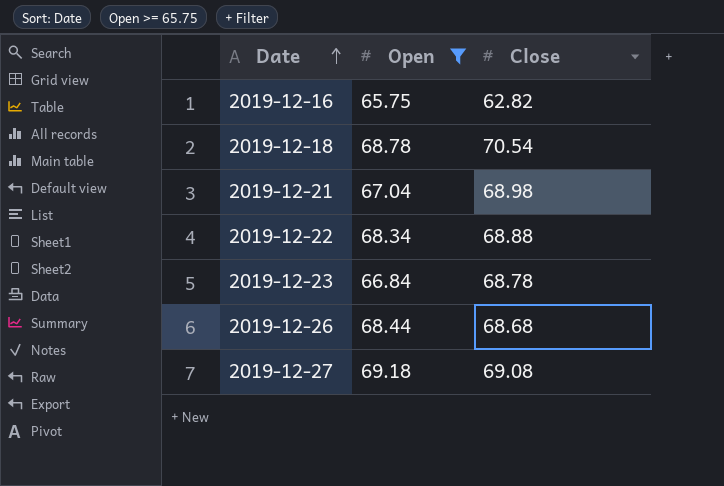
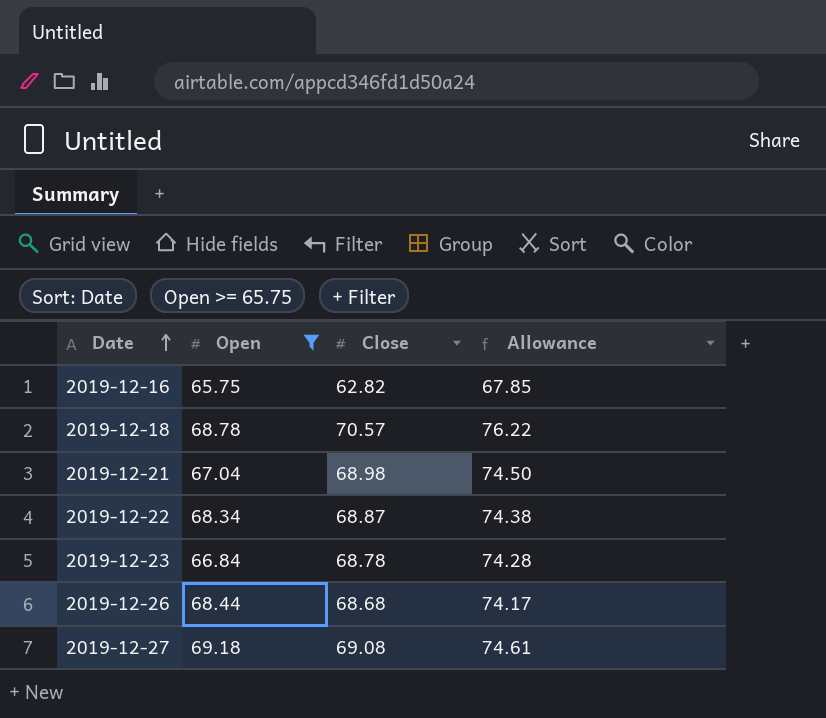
column Allowance | formula: none -> [Close] * 1.08
2019-12-18 | Close: 70.54 -> 70.57
2019-12-22 | Close: 68.88 -> 68.87

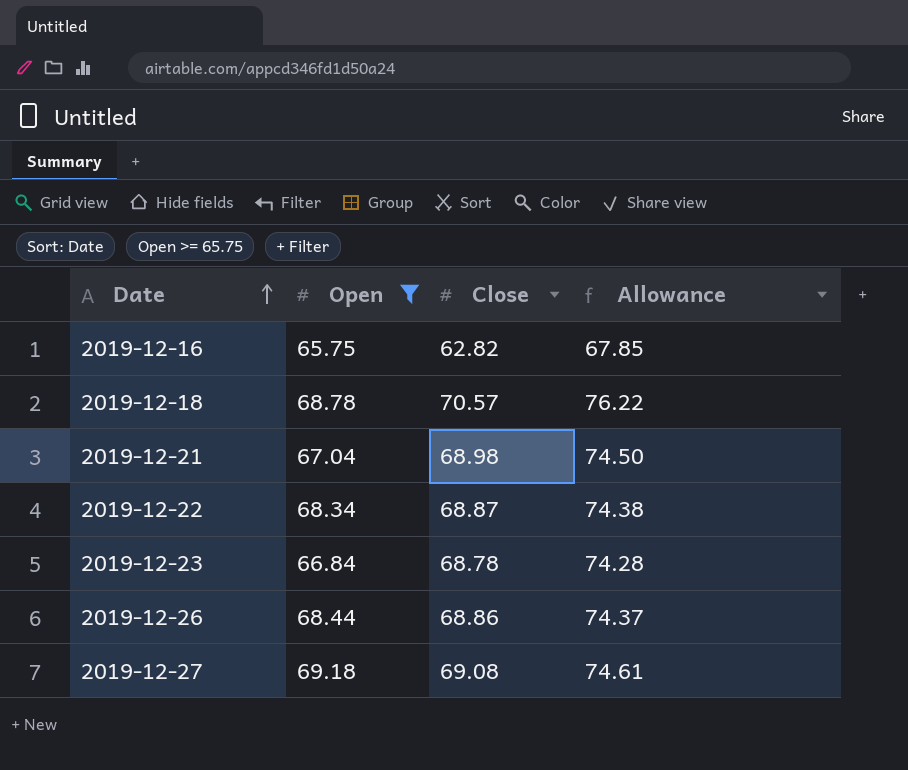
2019-12-26 | Close: 68.68 -> 68.86
2019-12-26 | Allowance: 74.17 -> 74.37

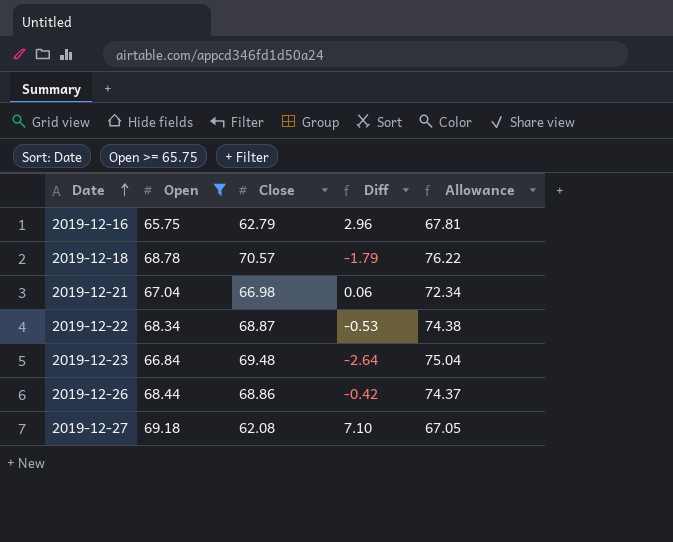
column Diff | formula: none -> [Open] - [Close]
2019-12-16 | Close: 62.82 -> 62.79
2019-12-16 | Allowance: 67.85 -> 67.81
2019-12-21 | Close: 68.98 -> 66.98
2019-12-21 | Allowance: 74.50 -> 72.34
2019-12-23 | Close: 68.78 -> 69.48
2019-12-23 | Allowance: 74.28 -> 75.04
2019-12-27 | Close: 69.08 -> 62.08
2019-12-27 | Allowance: 74.61 -> 67.05

